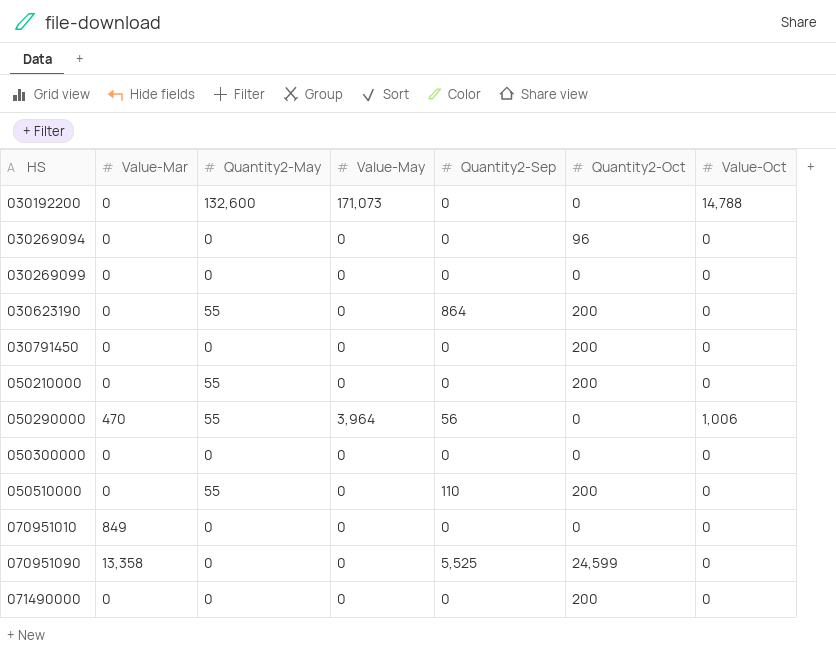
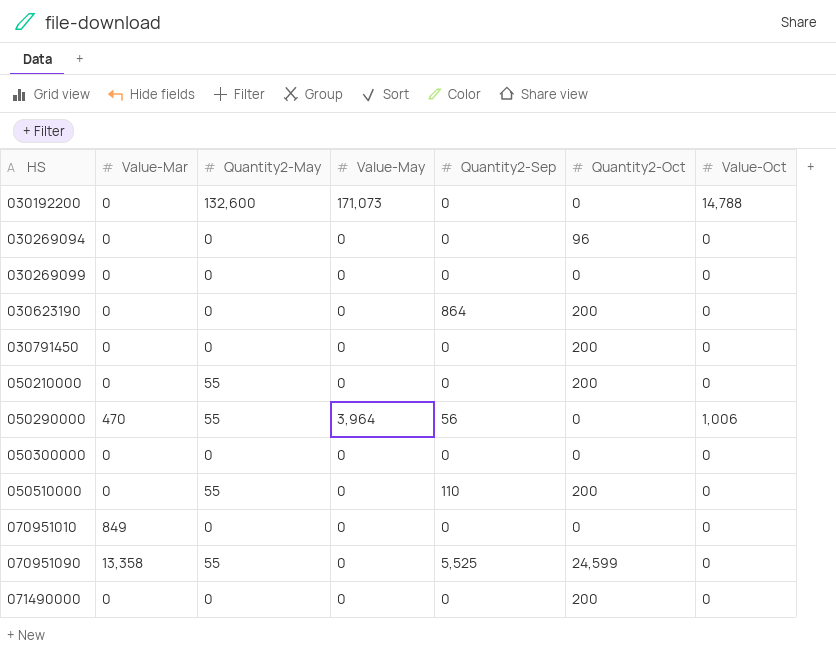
030623190 | Quantity2-May: 55 -> 0
070951090 | Quantity2-May: 0 -> 55

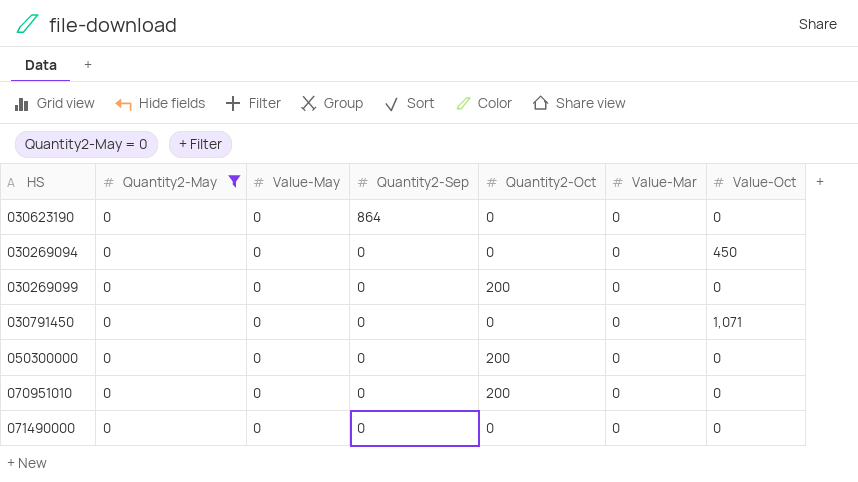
filter: none -> Quantity2-May = 0
row order: HS ascending -> Quantity2-Sep descending
column Value-Mar | position: 2 -> 6
030623190 | Quantity2-Oct: 200 -> 0
030269094 | Quantity2-Oct: 96 -> 0
030269094 | Value-Oct: 0 -> 450
030269099 | Quantity2-Oct: 0 -> 200
030791450 | Quantity2-Oct: 200 -> 0
030791450 | Value-Oct: 0 -> 1,071
050300000 | Quantity2-Oct: 0 -> 200
070951010 | Quantity2-Oct: 0 -> 200
070951010 | Value-Mar: 849 -> 0
071490000 | Quantity2-Oct: 200 -> 0

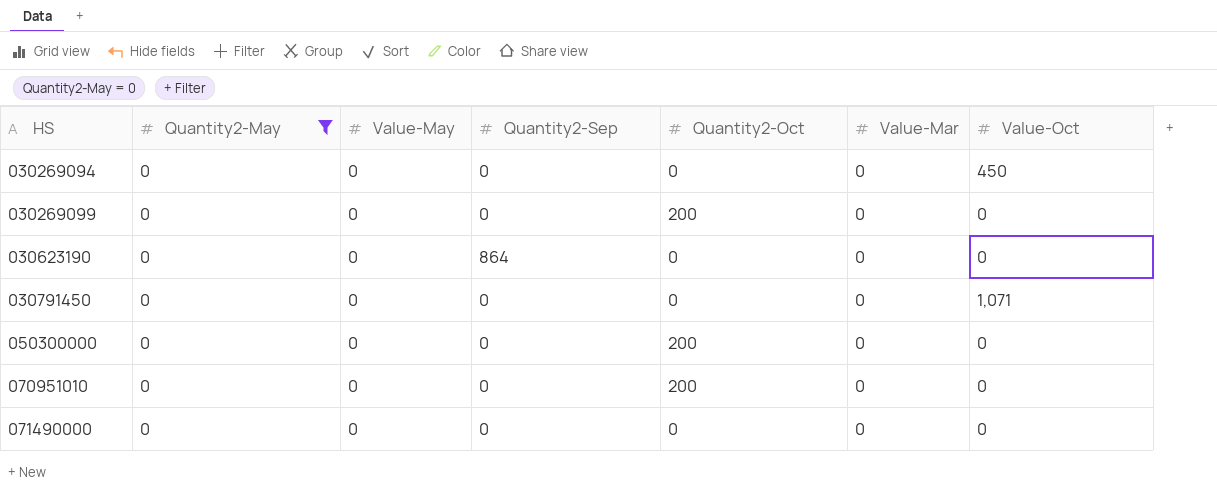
row order: Quantity2-Sep descending -> HS ascending

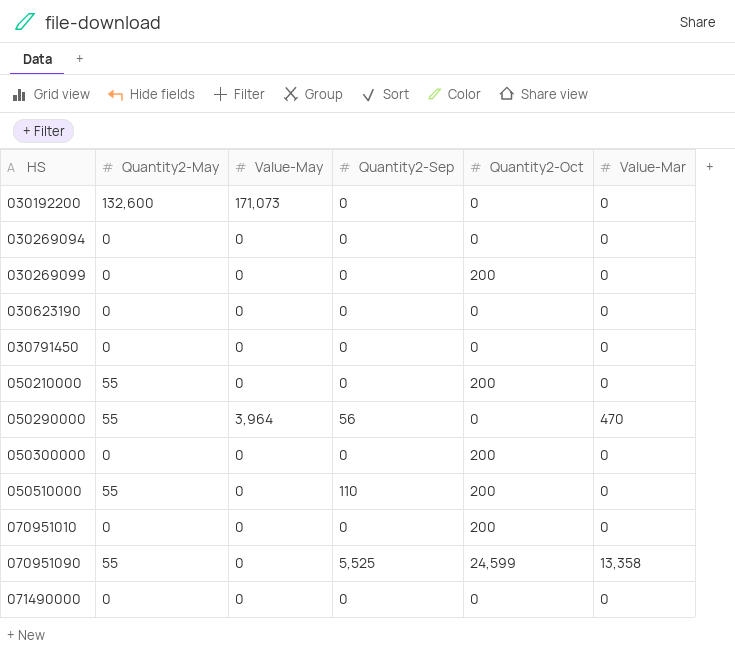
filter: Quantity2-May = 0 -> none
column Value-Oct | position: 7 -> none
030623190 | Quantity2-Sep: 864 -> 0

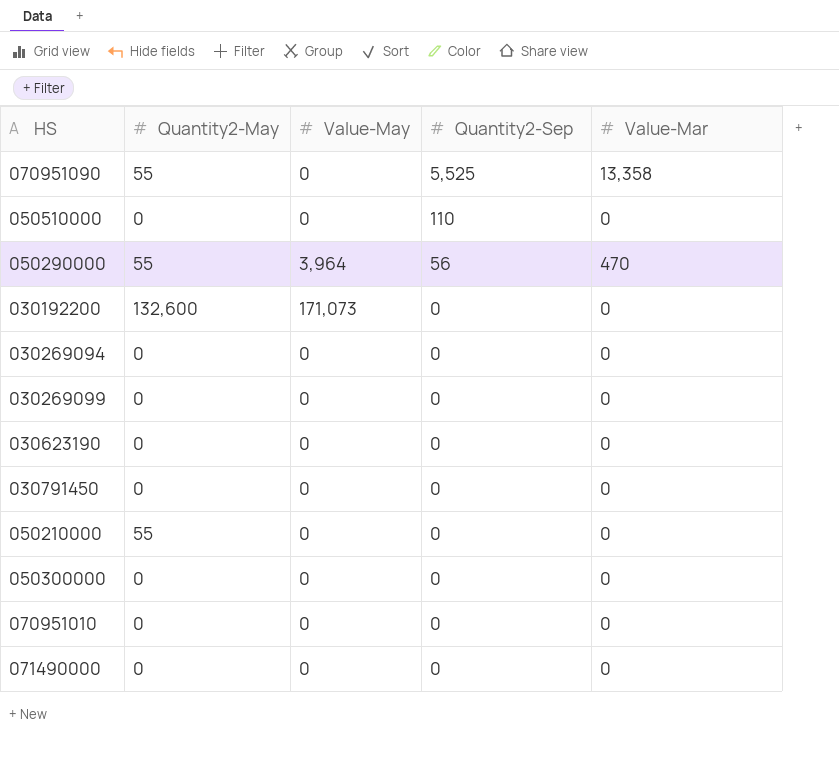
row order: HS ascending -> Quantity2-Sep descending
column Quantity2-Oct | position: 5 -> none
050510000 | Quantity2-May: 55 -> 0

